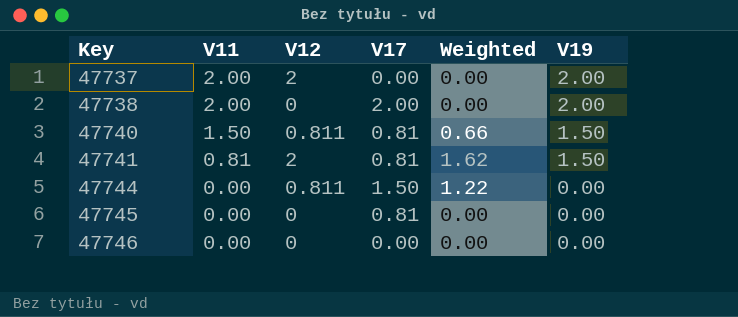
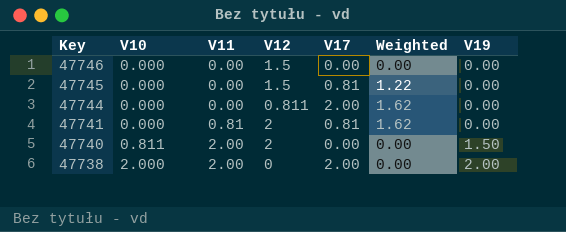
row order: Key ascending -> Key descending
column V10 | position: none -> 2
row 47737: 2.00 | 2 | 0.00 | 0.00 | 2.00 -> none
47746 | V12: 0 -> 1.5
47745 | V12: 0 -> 1.5
47745 | Weighted: 0.00 -> 1.22
47744 | V17: 1.50 -> 2.00
47744 | Weighted: 1.22 -> 1.62
47741 | V19: 1.50 -> 0.00
47740 | V11: 1.50 -> 2.00
47740 | V12: 0.811 -> 2
47740 | V17: 0.81 -> 0.00
47740 | Weighted: 0.66 -> 0.00

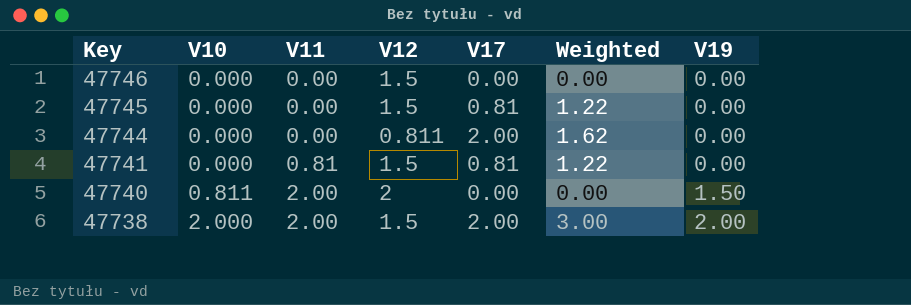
47741 | V12: 2 -> 1.5
47741 | Weighted: 1.62 -> 1.22
47738 | V12: 0 -> 1.5
47738 | Weighted: 0.00 -> 3.00

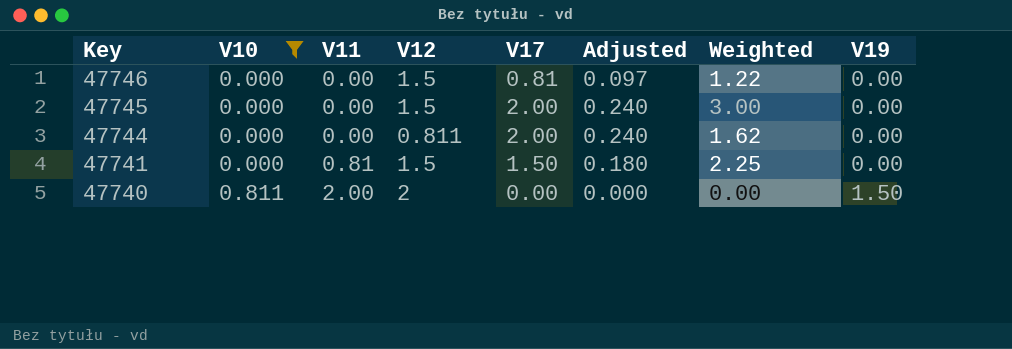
filter: none -> V10 != 2.000
column Adjusted | formula: none -> [V17] * 0.12
47746 | V17: 0.00 -> 0.81
47746 | Weighted: 0.00 -> 1.22
47745 | V17: 0.81 -> 2.00
47745 | Weighted: 1.22 -> 3.00
47741 | V17: 0.81 -> 1.50
47741 | Weighted: 1.22 -> 2.25

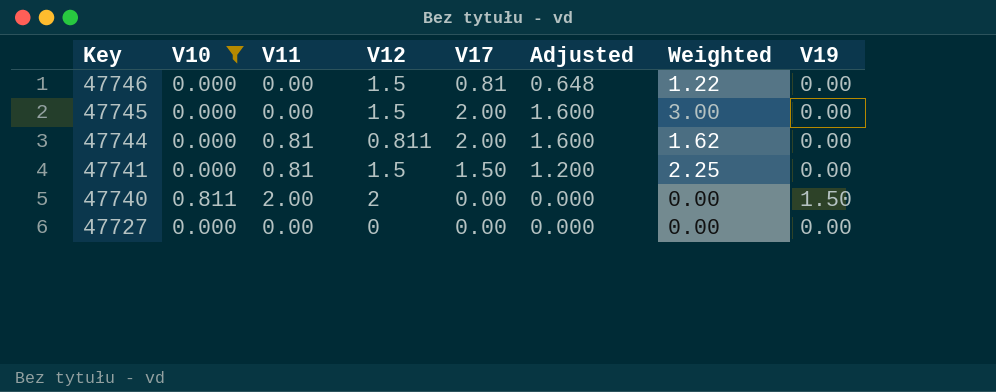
column Adjusted | formula: [V17] * 0.12 -> [V17] * 0.8
47744 | V11: 0.00 -> 0.81
row 47727: none -> 0.000 | 0.00 | 0 | 0.00 | 0.000 | 0.00 | 0.00

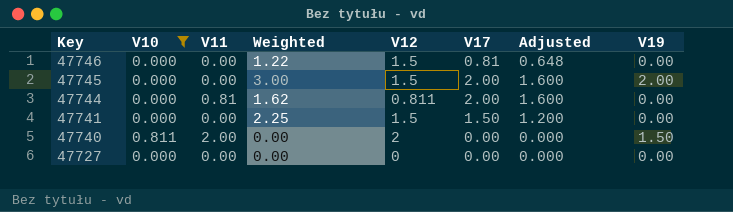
column Weighted | position: 7 -> 4
47745 | V19: 0.00 -> 2.00
47741 | V11: 0.81 -> 0.00

